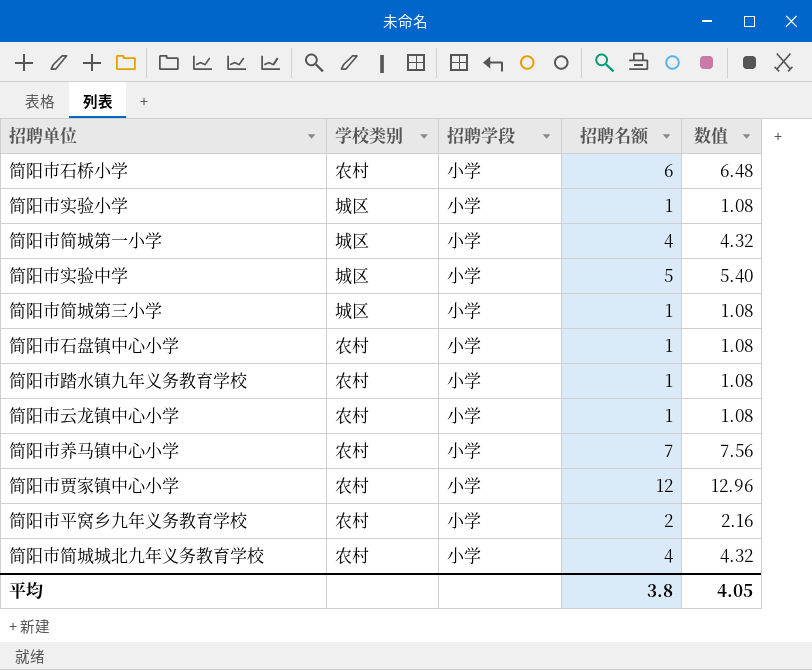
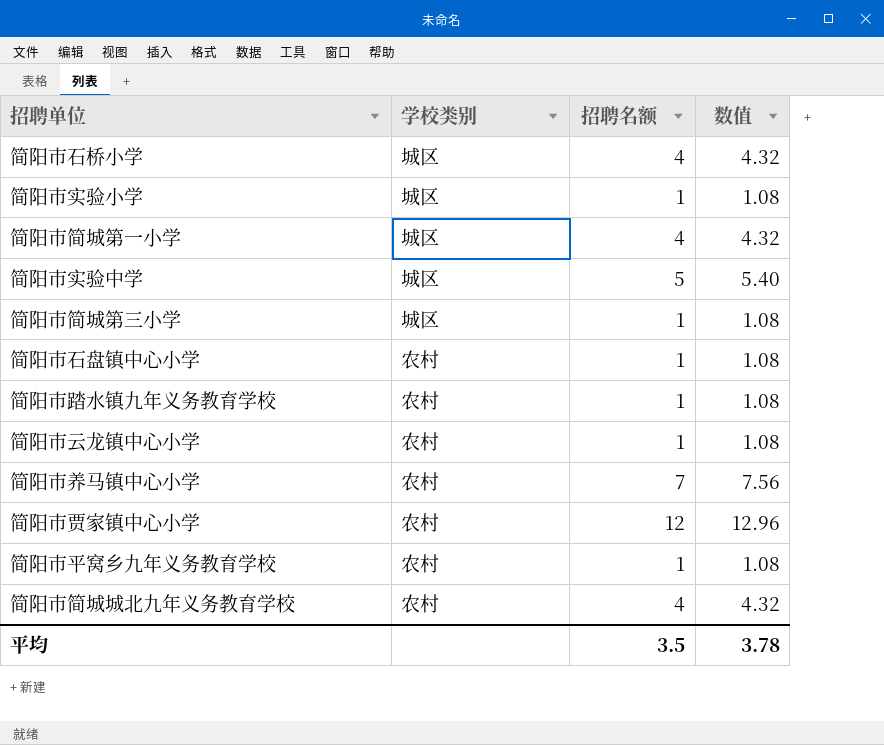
column 招聘学段 | position: 3 -> none
简阳市石桥小学 | 学校类别: 农村 -> 城区
简阳市石桥小学 | 招聘名额: 6 -> 4
简阳市石桥小学 | 数值: 6.48 -> 4.32
简阳市平窝乡九年义务教育学校 | 招聘名额: 2 -> 1
简阳市平窝乡九年义务教育学校 | 数值: 2.16 -> 1.08
平均 | 招聘名额: 3.8 -> 3.5
平均 | 数值: 4.05 -> 3.78

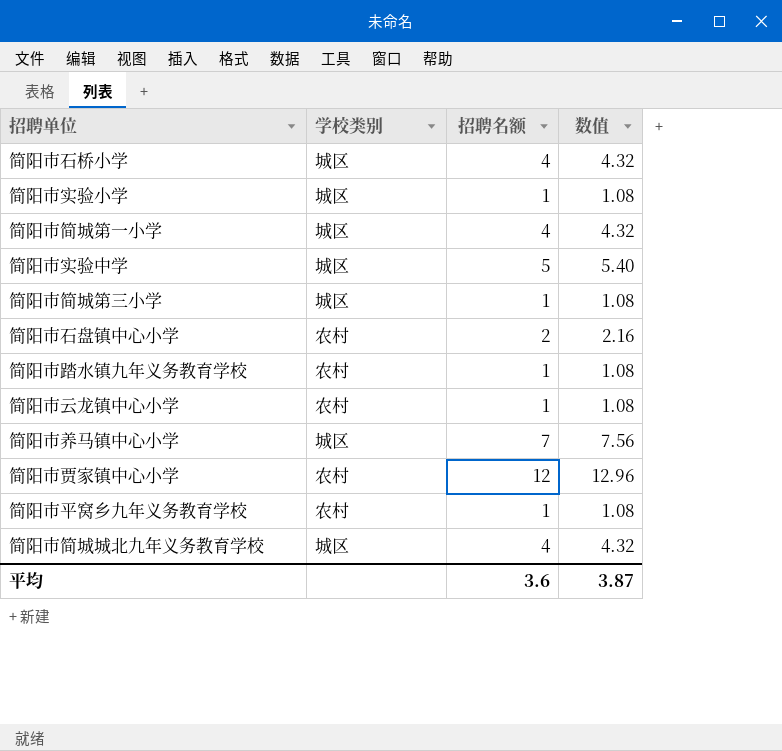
简阳市石盘镇中心小学 | 招聘名额: 1 -> 2
简阳市石盘镇中心小学 | 数值: 1.08 -> 2.16
简阳市养马镇中心小学 | 学校类别: 农村 -> 城区
简阳市简城城北九年义务教育学校 | 学校类别: 农村 -> 城区
平均 | 招聘名额: 3.5 -> 3.6
平均 | 数值: 3.78 -> 3.87

